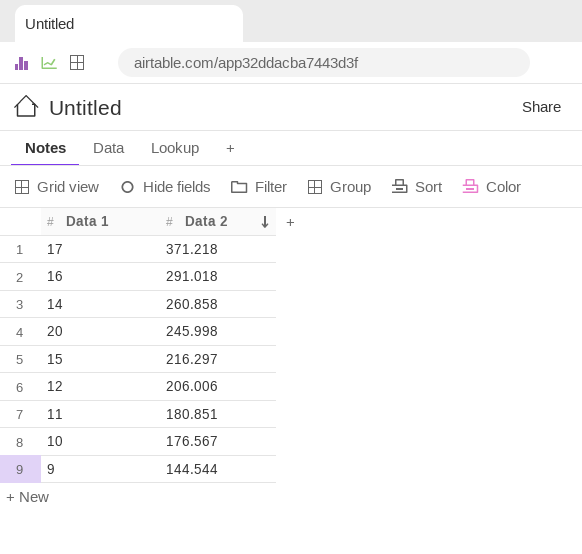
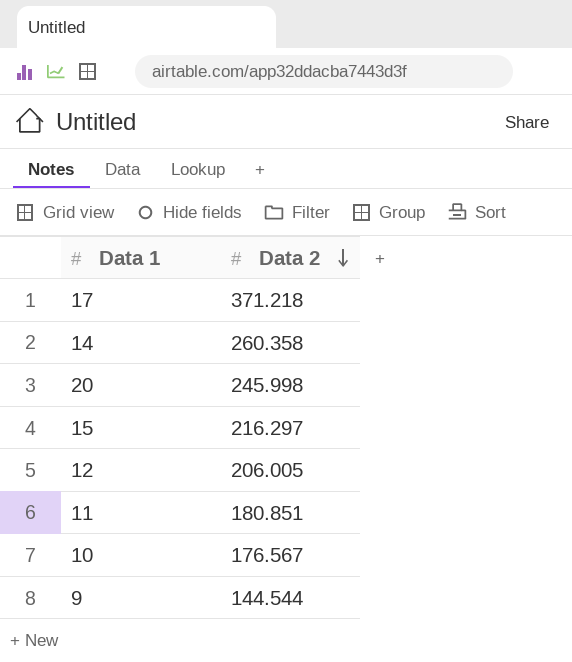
row 16: 291.018 -> none
14 | Data 2: 260.858 -> 260.358
12 | Data 2: 206.006 -> 206.005

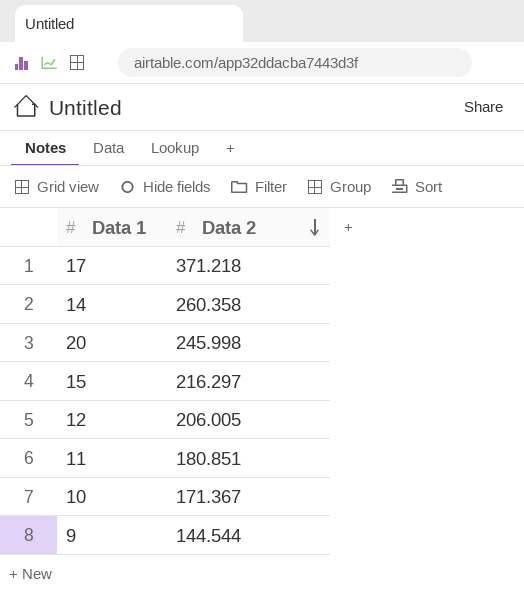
10 | Data 2: 176.567 -> 171.367

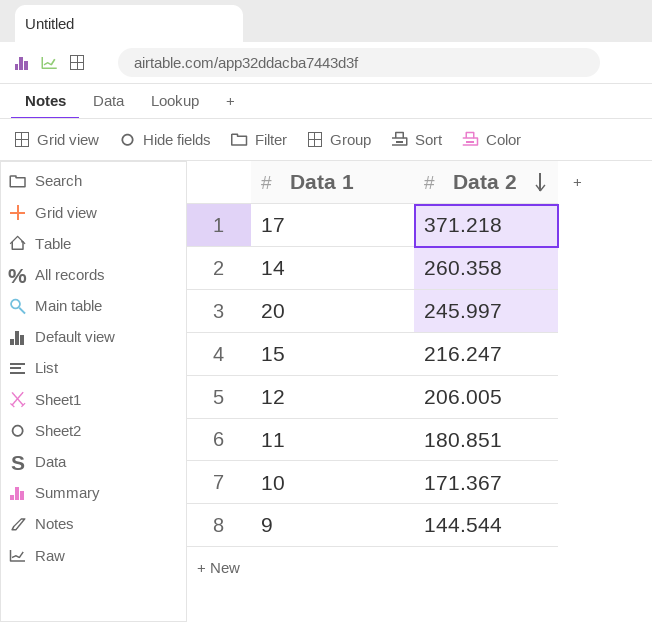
20 | Data 2: 245.998 -> 245.997
15 | Data 2: 216.297 -> 216.247

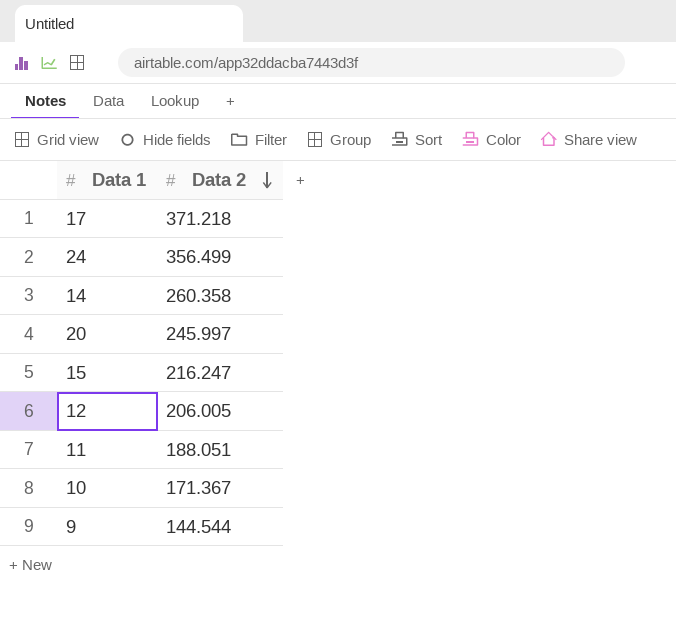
row 24: none -> 356.499
11 | Data 2: 180.851 -> 188.051

